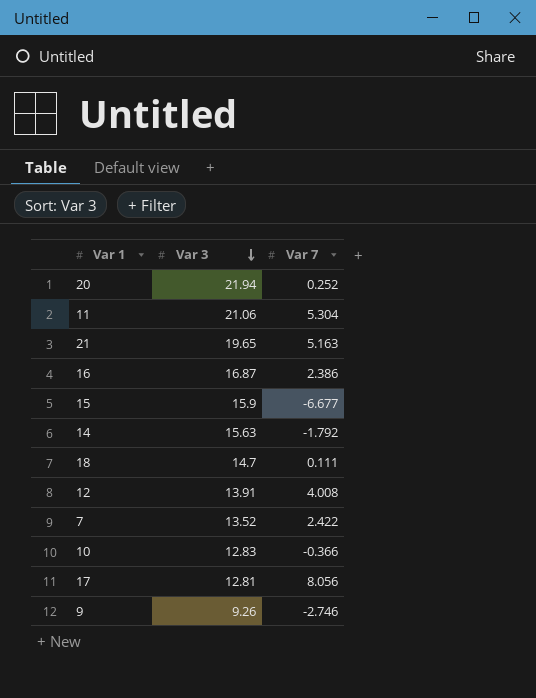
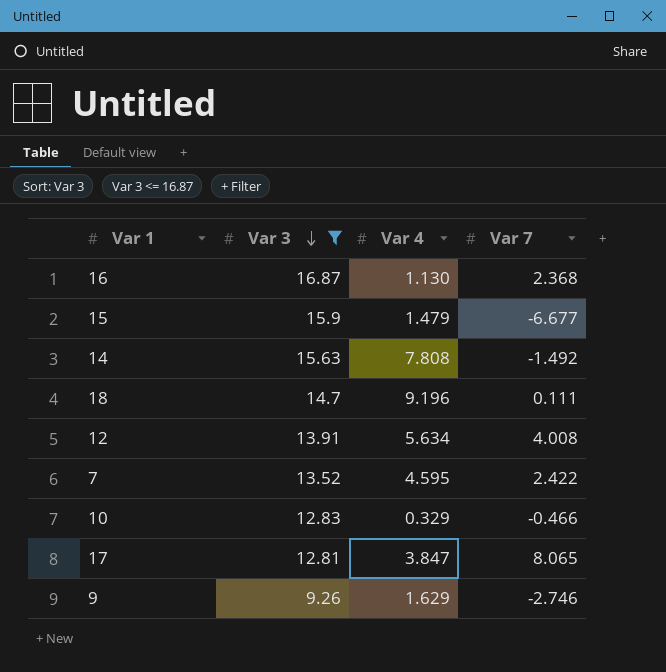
filter: none -> Var 3 <= 16.87
column Var 4 | position: none -> 3
16 | Var 7: 2.386 -> 2.368
14 | Var 7: -1.792 -> -1.492
10 | Var 7: -0.366 -> -0.466
17 | Var 7: 8.056 -> 8.065

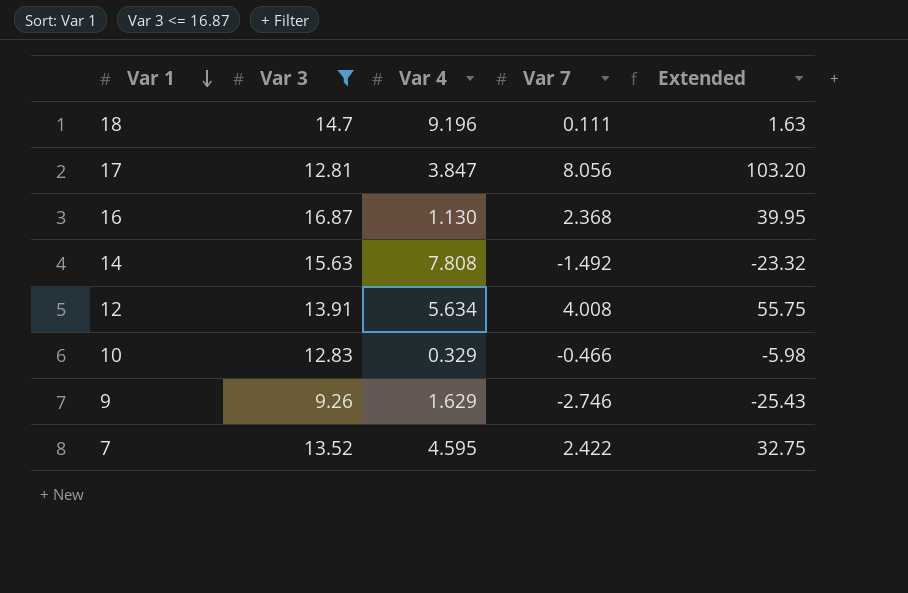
row order: Var 3 descending -> Var 1 descending
column Extended | formula: none -> [Var 3] * [Var 7]
row 15: 15.9 | 1.479 | -6.677 -> none
17 | Var 7: 8.065 -> 8.056

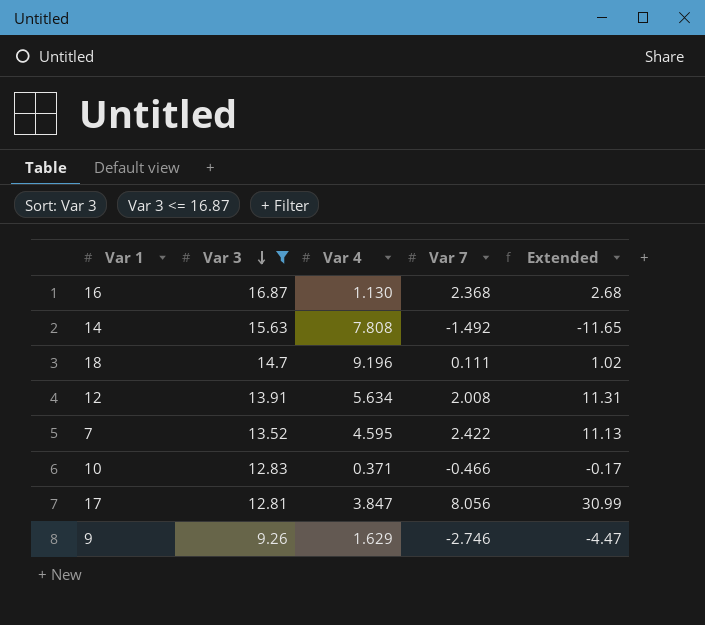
row order: Var 1 descending -> Var 3 descending
column Extended | formula: [Var 3] * [Var 7] -> [Var 4] * [Var 7]
12 | Var 7: 4.008 -> 2.008
10 | Var 4: 0.329 -> 0.371

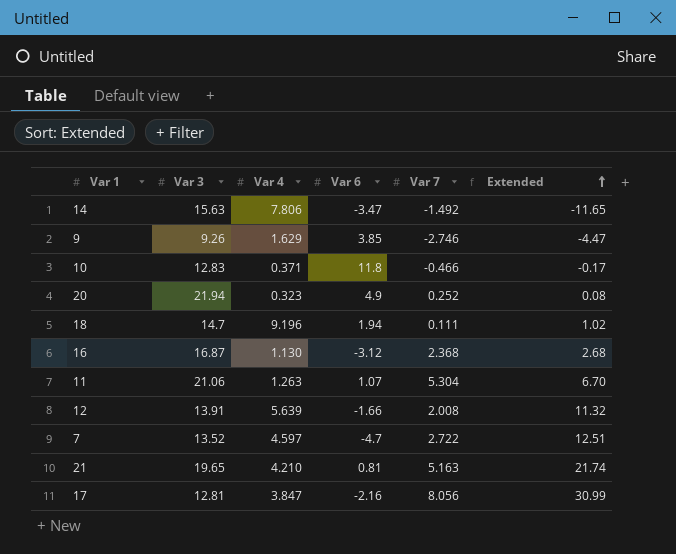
filter: Var 3 <= 16.87 -> none
row order: Var 3 descending -> Extended ascending
column Var 6 | position: none -> 4
14 | Var 4: 7.808 -> 7.806
12 | Var 4: 5.634 -> 5.639
12 | Extended: 11.31 -> 11.32
7 | Var 4: 4.595 -> 4.597
7 | Var 7: 2.422 -> 2.722
7 | Extended: 11.13 -> 12.51

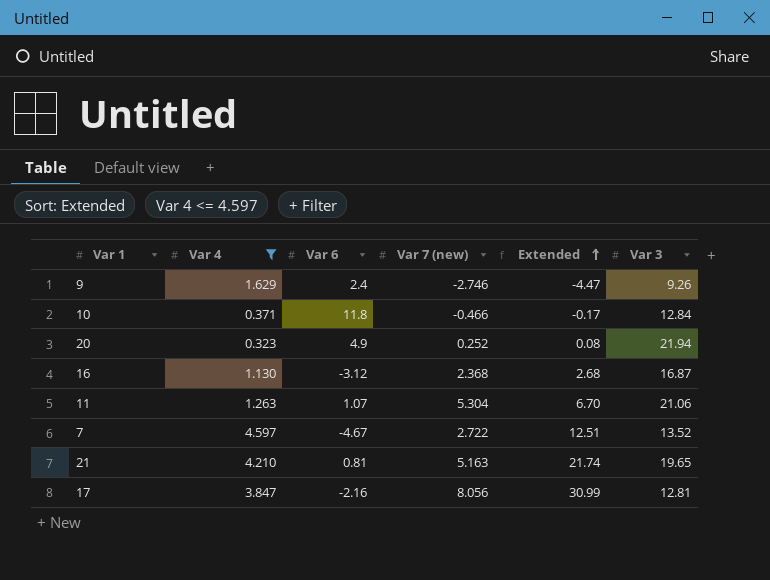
filter: none -> Var 4 <= 4.597
column name: Var 7 -> Var 7 (new)
column Var 3 | position: 2 -> 6
9 | Var 6: 3.85 -> 2.4
10 | Var 3: 12.83 -> 12.84
7 | Var 6: -4.7 -> -4.67

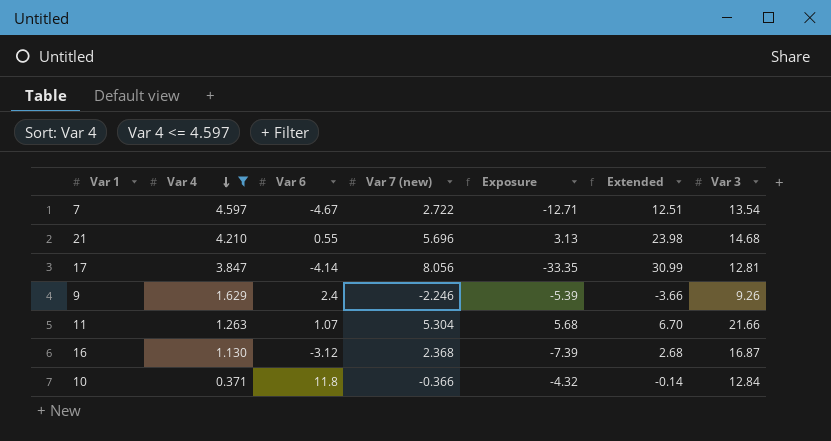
row order: Extended ascending -> Var 4 descending
column Exposure | formula: none -> [Var 6] * [Var 7 (new)]
row 20: 0.323 | 4.9 | 0.252 | 0.08 | 21.94 -> none
7 | Var 3: 13.52 -> 13.54
21 | Var 6: 0.81 -> 0.55
21 | Var 7 (new): 5.163 -> 5.696
21 | Extended: 21.74 -> 23.98
21 | Var 3: 19.65 -> 14.68
17 | Var 6: -2.16 -> -4.14
9 | Var 7 (new): -2.746 -> -2.246
9 | Extended: -4.47 -> -3.66
11 | Var 3: 21.06 -> 21.66
10 | Var 7 (new): -0.466 -> -0.366
10 | Extended: -0.17 -> -0.14

